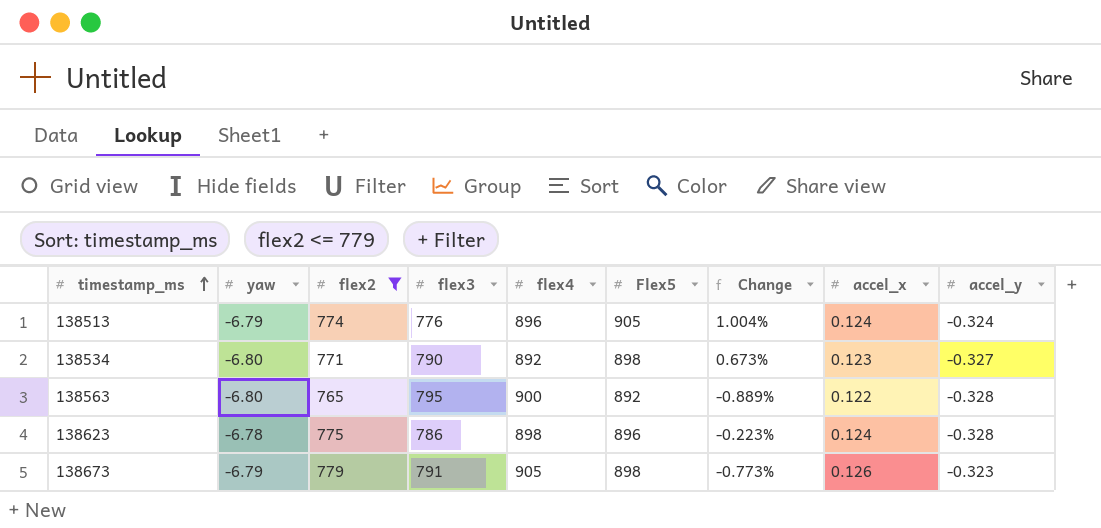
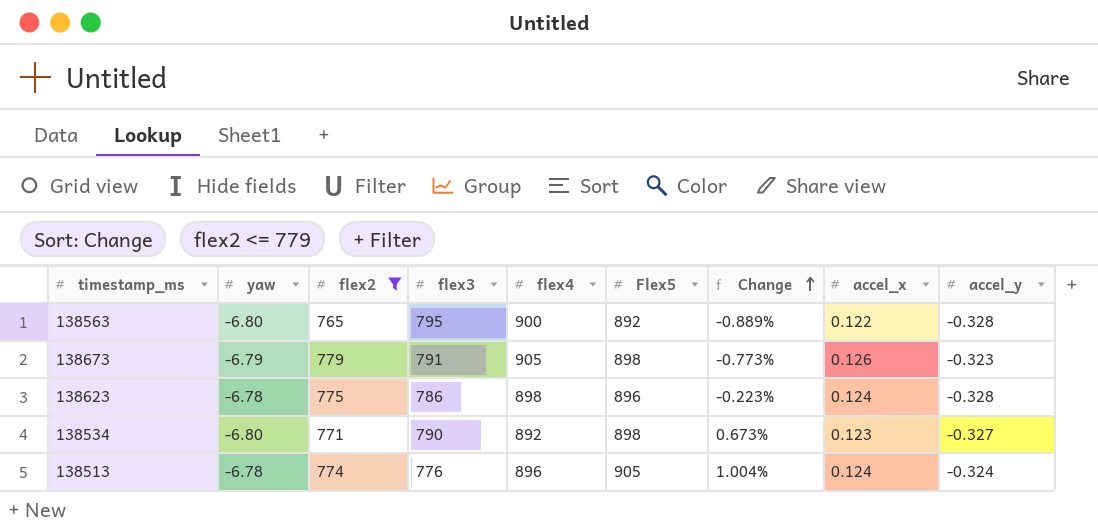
row order: timestamp_ms ascending -> Change ascending
138513 | yaw: -6.79 -> -6.78

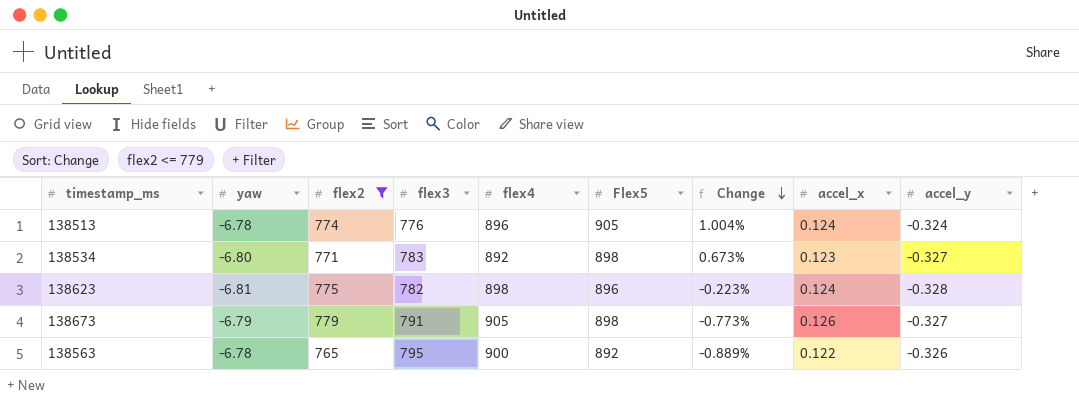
row order: Change ascending -> Change descending
138534 | flex3: 790 -> 783
138623 | yaw: -6.78 -> -6.81
138623 | flex3: 786 -> 782
138673 | accel_y: -0.323 -> -0.327
138563 | yaw: -6.80 -> -6.78
138563 | accel_y: -0.328 -> -0.326

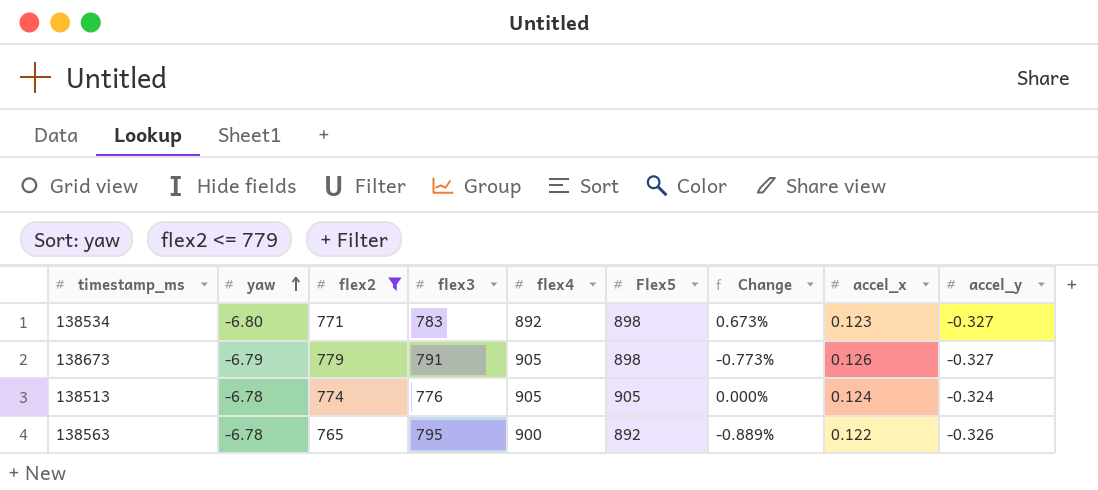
row order: Change descending -> yaw ascending
row 138623: -6.81 | 775 | 782 | 898 | 896 | -0.223% | 0.124 | -0.328 -> none
138513 | flex4: 896 -> 905
138513 | Change: 1.004% -> 0.000%

